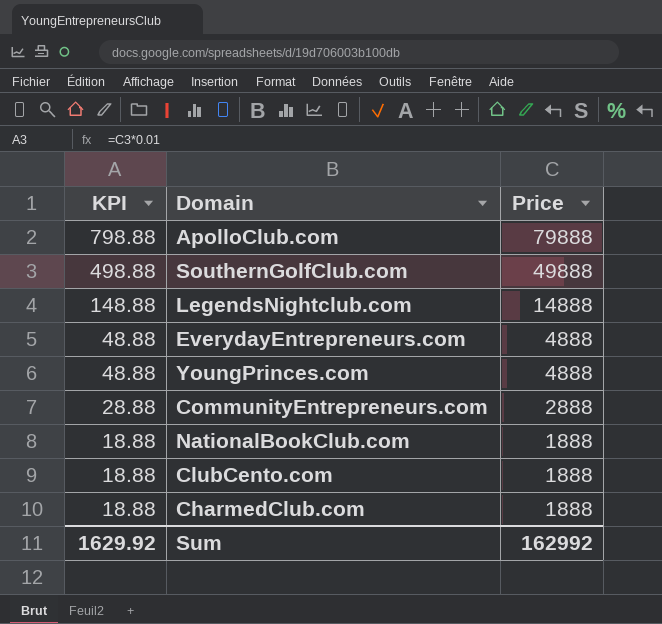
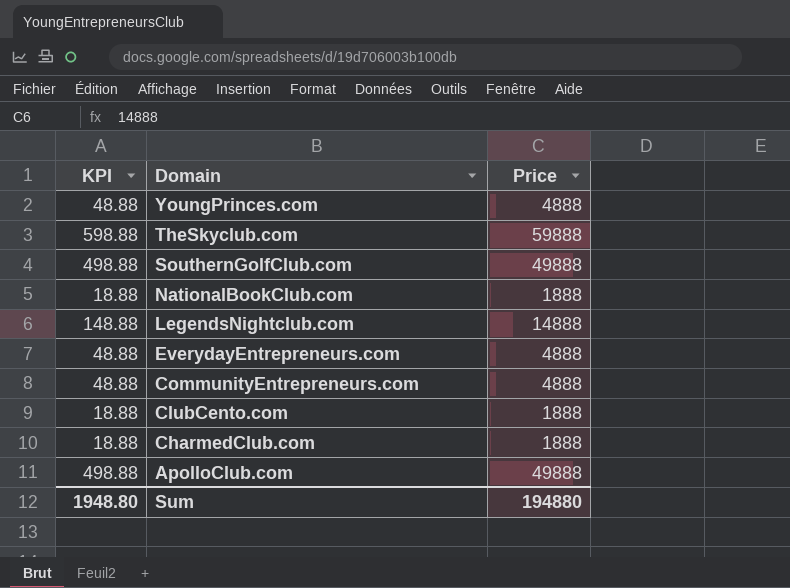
row order: KPI descending -> Domain descending
row TheSkyclub.com: none -> 598.88 | 59888
CommunityEntrepreneurs.com | KPI: 28.88 -> 48.88
CommunityEntrepreneurs.com | Price: 2888 -> 4888
ApolloClub.com | KPI: 798.88 -> 498.88
ApolloClub.com | Price: 79888 -> 49888
Sum | KPI: 1629.92 -> 1948.80
Sum | Price: 162992 -> 194880

